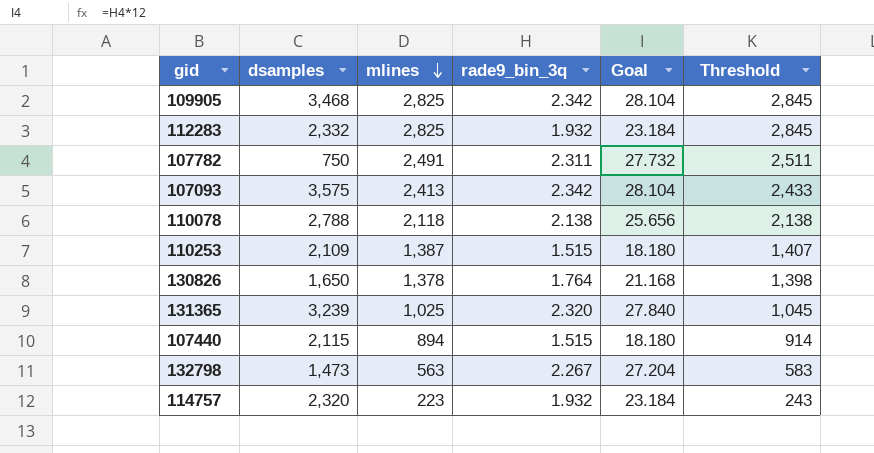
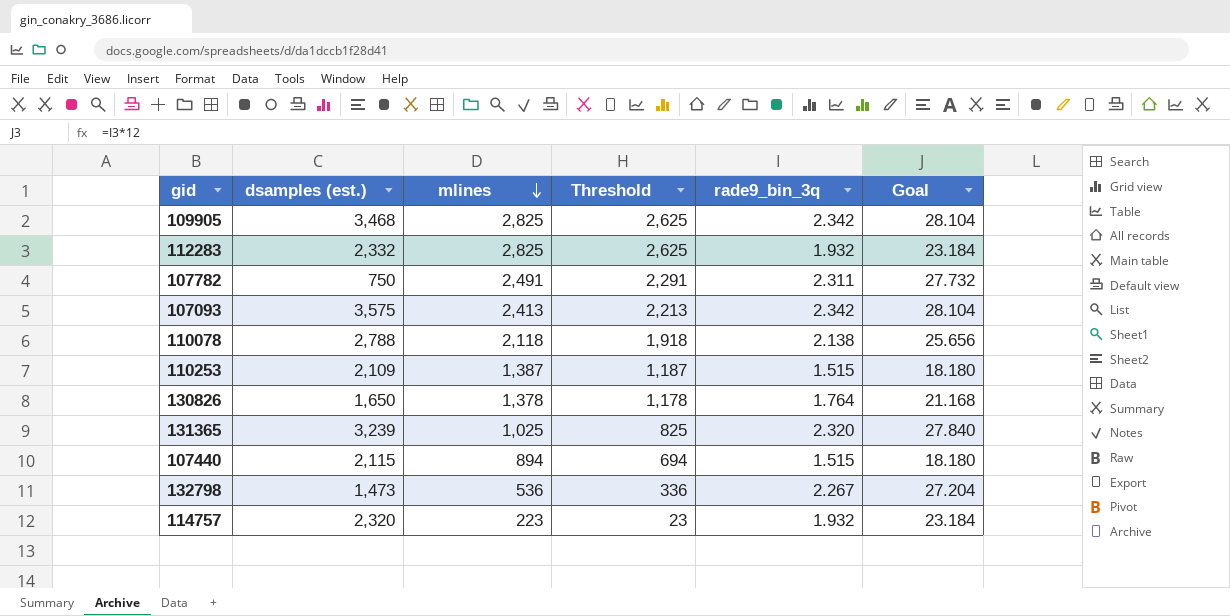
column name: dsamples -> dsamples (est.)
column Threshold | formula: [mlines] + 20 -> [mlines] - 200
column Threshold | position: 6 -> 4
132798 | mlines: 563 -> 536

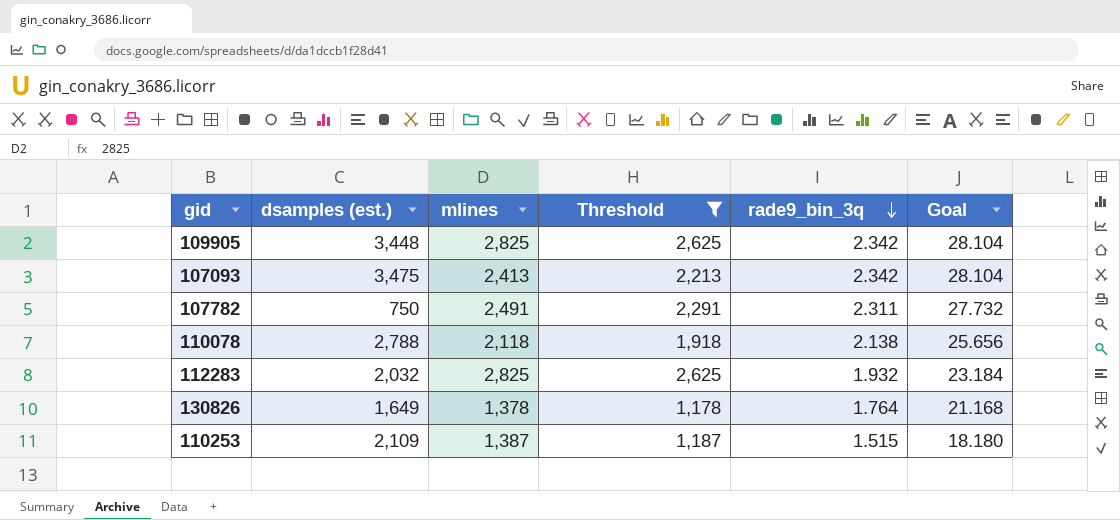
filter: none -> Threshold >= 1,178
row order: mlines descending -> rade9_bin_3q descending
109905 | dsamples (est.): 3,468 -> 3,448
107093 | dsamples (est.): 3,575 -> 3,475
112283 | dsamples (est.): 2,332 -> 2,032
130826 | dsamples (est.): 1,650 -> 1,649

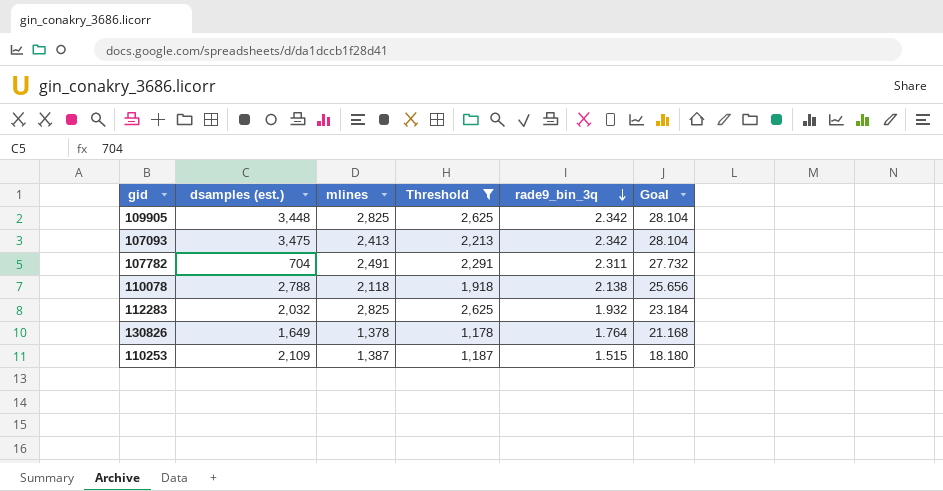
107782 | dsamples (est.): 750 -> 704

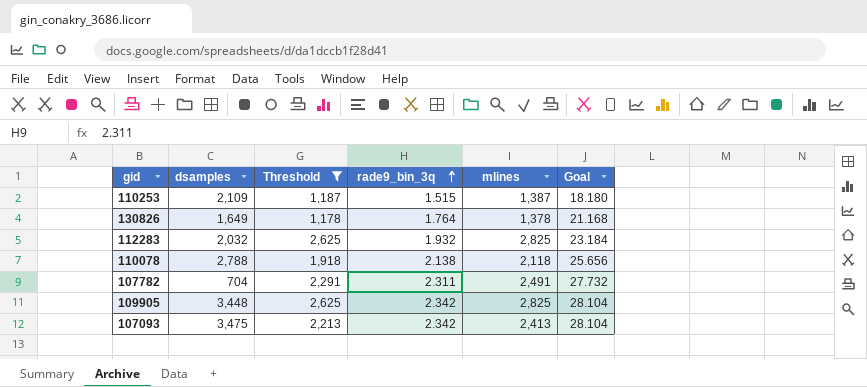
row order: rade9_bin_3q descending -> rade9_bin_3q ascending
column name: dsamples (est.) -> dsamples
column mlines | position: 3 -> 5

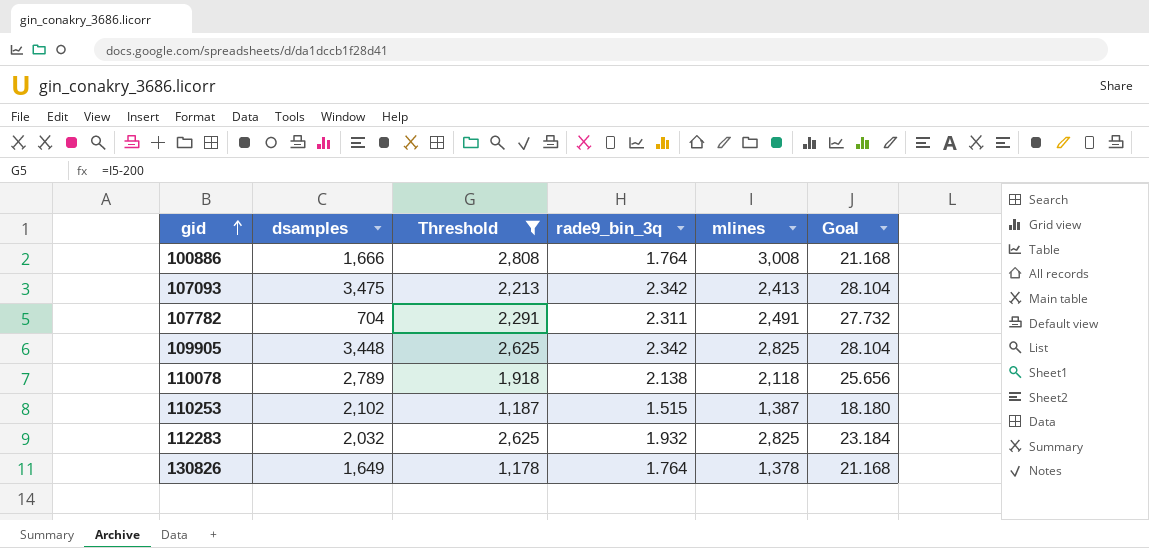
row order: rade9_bin_3q ascending -> gid ascending
row 100886: none -> 1,666 | 2,808 | 1.764 | 3,008 | 21.168
110078 | dsamples: 2,788 -> 2,789
110253 | dsamples: 2,109 -> 2,102

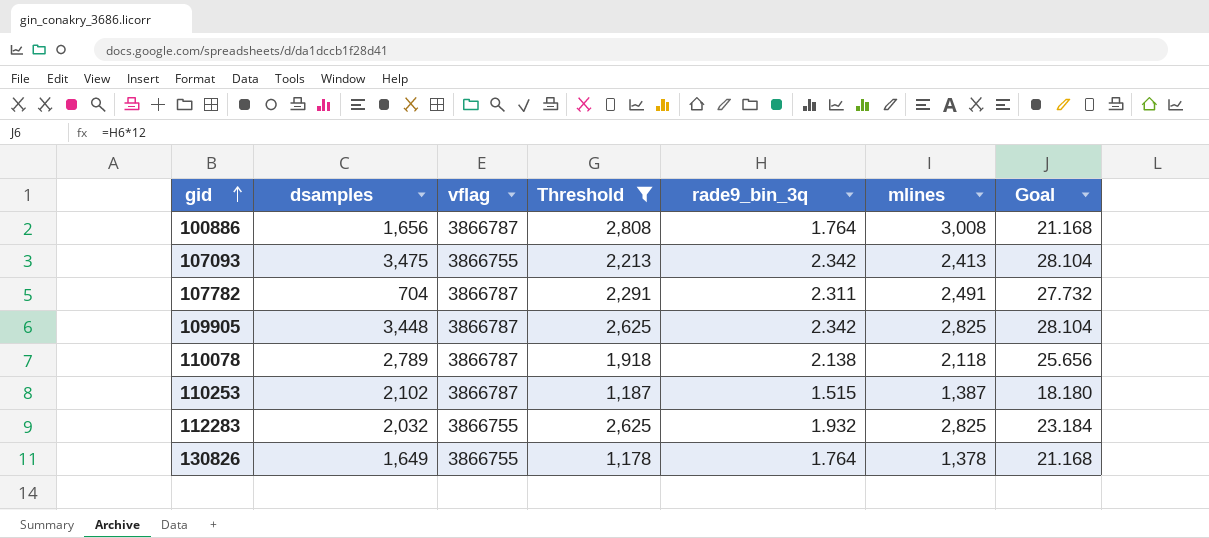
column vflag | position: none -> 3
100886 | dsamples: 1,666 -> 1,656

